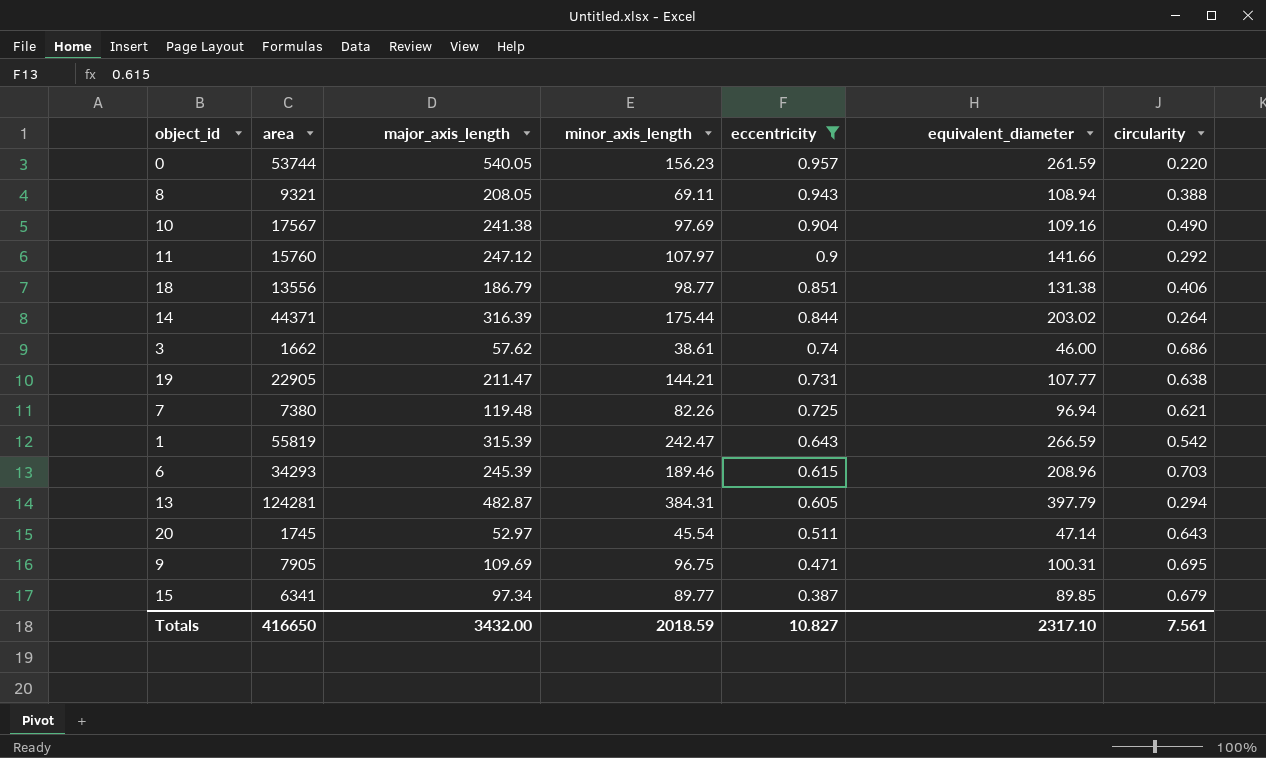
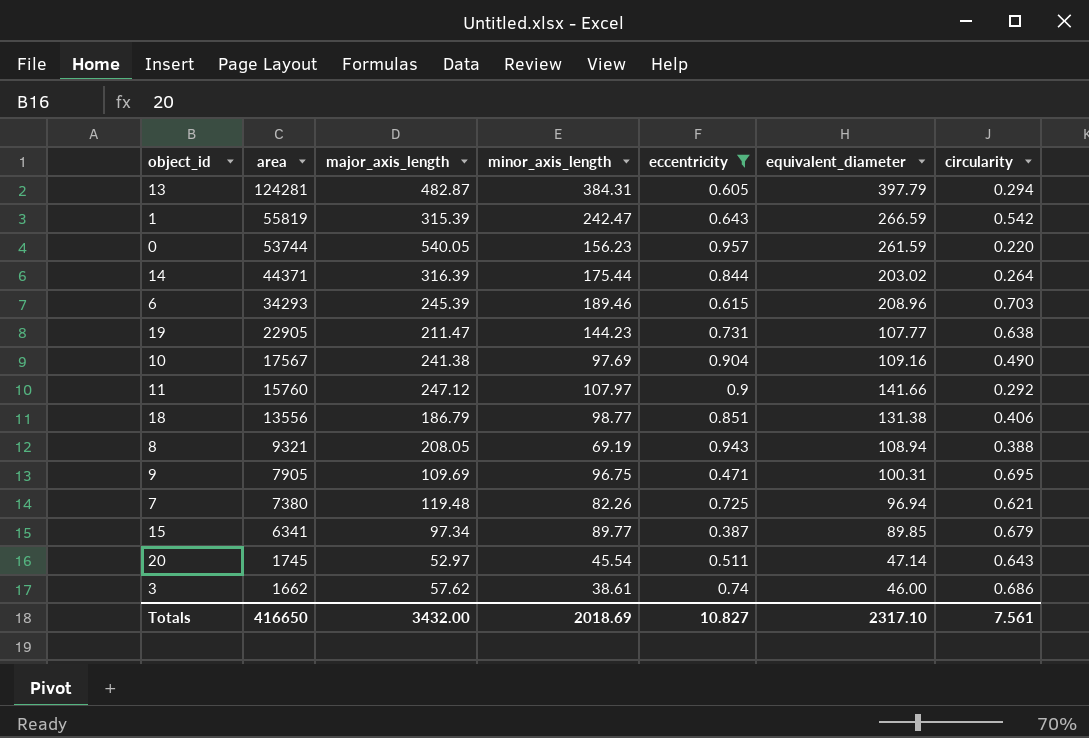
row order: eccentricity descending -> area descending
19 | minor_axis_length: 144.21 -> 144.23
8 | minor_axis_length: 69.11 -> 69.19
Totals | minor_axis_length: 2018.59 -> 2018.69

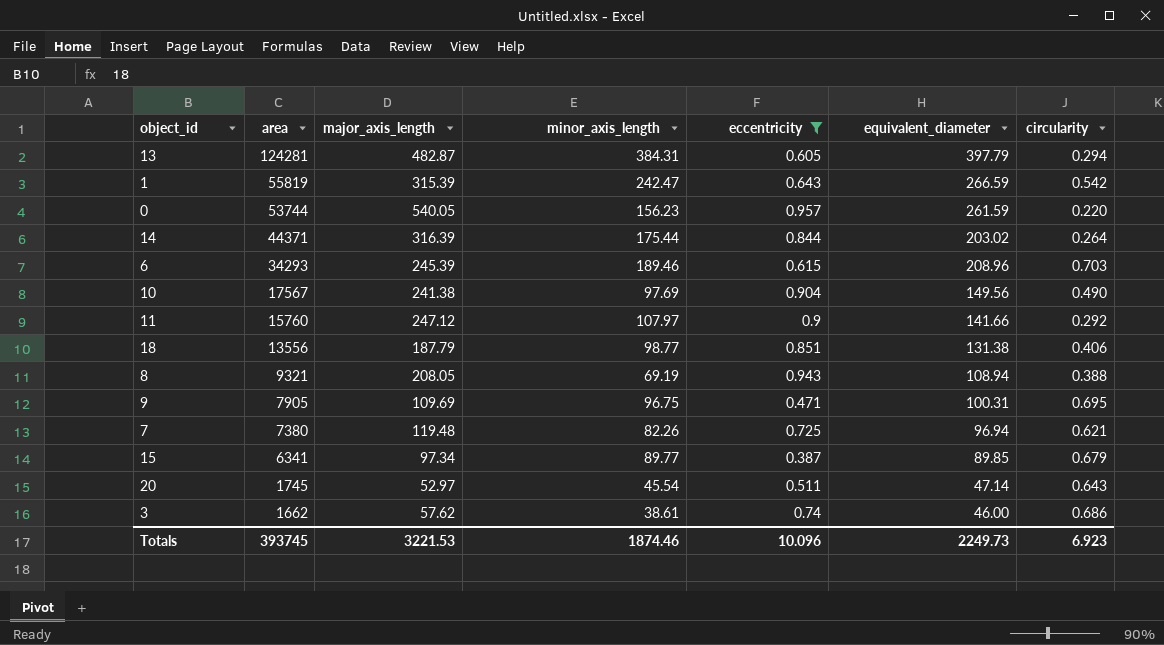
row 19: 22905 | 211.47 | 144.23 | 0.731 | 107.77 | 0.638 -> none
10 | equivalent_diameter: 109.16 -> 149.56
18 | major_axis_length: 186.79 -> 187.79
Totals | area: 416650 -> 393745
Totals | major_axis_length: 3432.00 -> 3221.53
Totals | minor_axis_length: 2018.69 -> 1874.46
Totals | eccentricity: 10.827 -> 10.096
Totals | equivalent_diameter: 2317.10 -> 2249.73
Totals | circularity: 7.561 -> 6.923

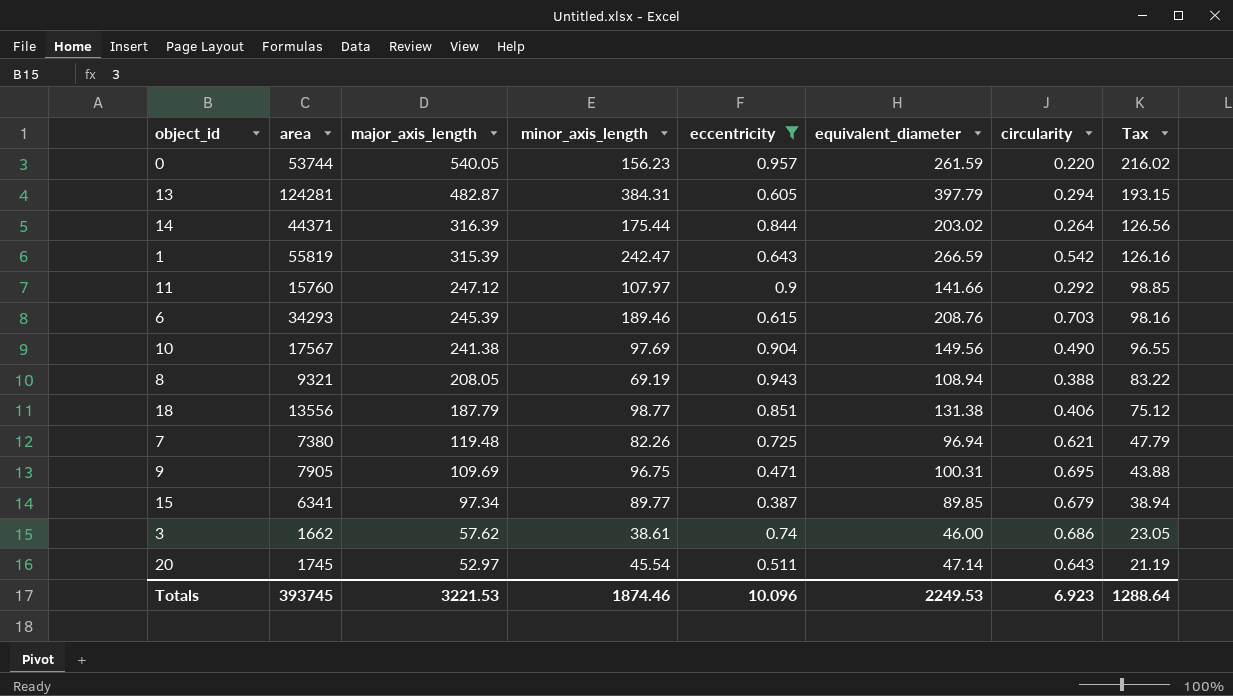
row order: area descending -> major_axis_length descending
column Tax | formula: none -> [major_axis_length] * 0.4
6 | equivalent_diameter: 208.96 -> 208.76
Totals | equivalent_diameter: 2249.73 -> 2249.53

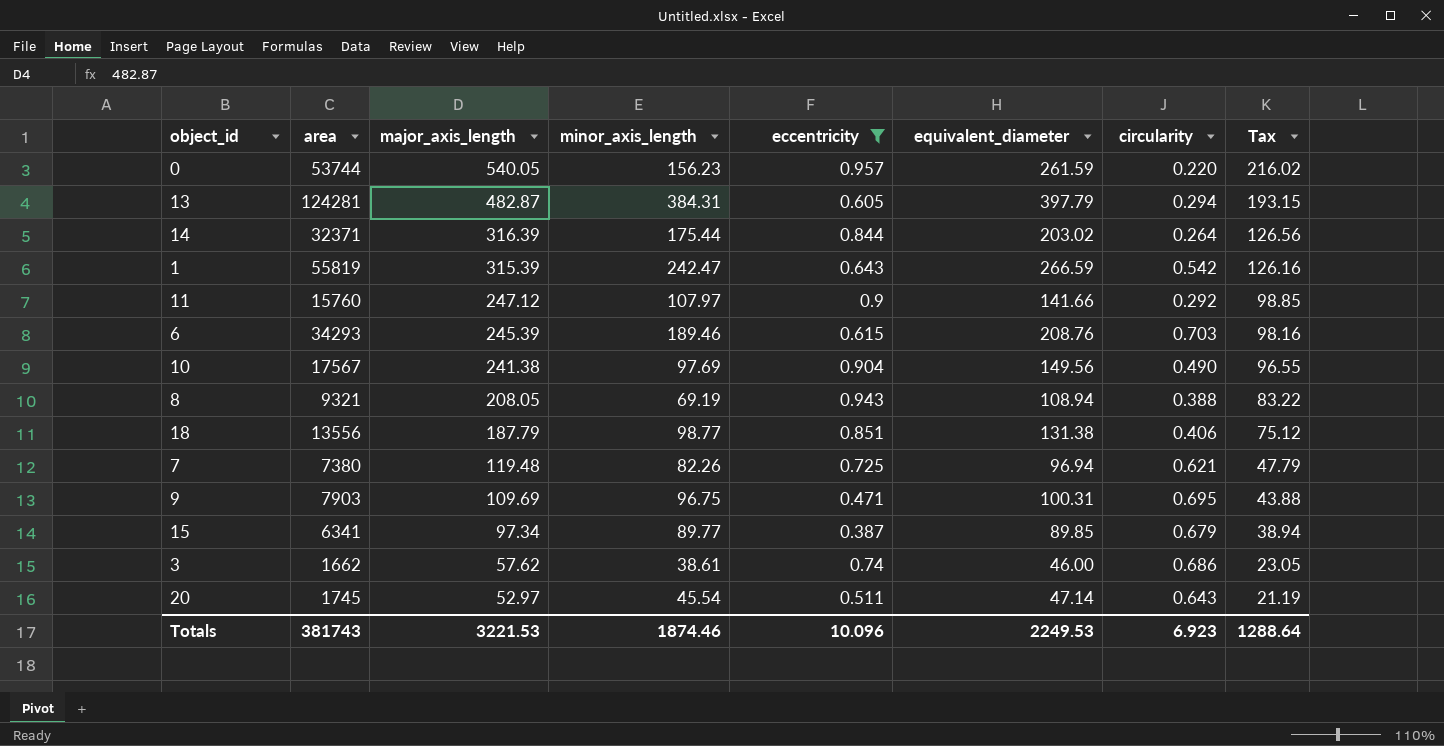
14 | area: 44371 -> 32371
9 | area: 7905 -> 7903
Totals | area: 393745 -> 381743

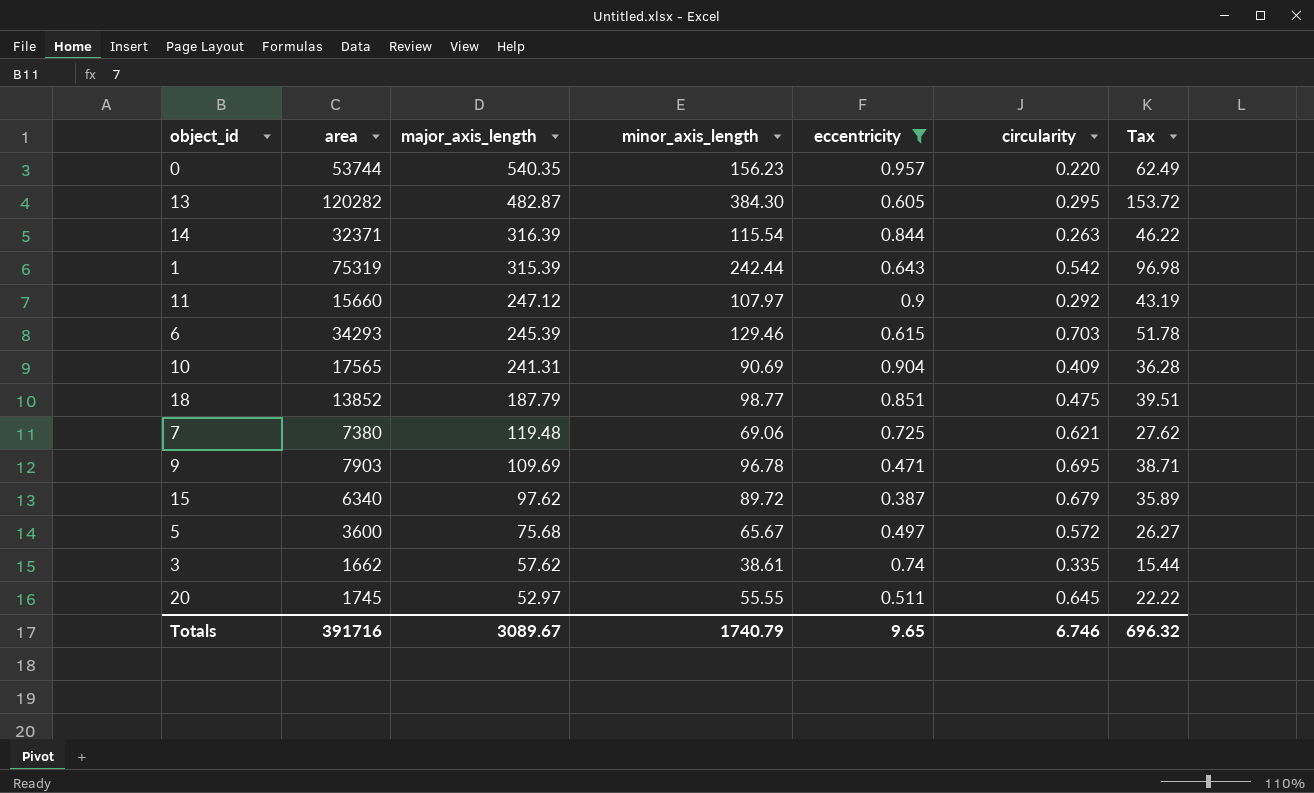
column equivalent_diameter | position: 6 -> none
column Tax | formula: [major_axis_length] * 0.4 -> [minor_axis_length] * 0.4
row 8: 9321 | 208.05 | 69.19 | 0.943 | 108.94 | 0.388 | 83.22 -> none
0 | major_axis_length: 540.05 -> 540.35
13 | area: 124281 -> 120282
13 | minor_axis_length: 384.31 -> 384.30
13 | circularity: 0.294 -> 0.295
14 | minor_axis_length: 175.44 -> 115.54
14 | circularity: 0.264 -> 0.263
1 | area: 55819 -> 75319
1 | minor_axis_length: 242.47 -> 242.44
11 | area: 15760 -> 15660
6 | minor_axis_length: 189.46 -> 129.46
10 | area: 17567 -> 17565
10 | major_axis_length: 241.38 -> 241.31
10 | minor_axis_length: 97.69 -> 90.69
10 | circularity: 0.490 -> 0.409
18 | area: 13556 -> 13852
18 | circularity: 0.406 -> 0.475
7 | minor_axis_length: 82.26 -> 69.06
9 | minor_axis_length: 96.75 -> 96.78
15 | area: 6341 -> 6340
15 | major_axis_length: 97.34 -> 97.62
15 | minor_axis_length: 89.77 -> 89.72
row 5: none -> 3600 | 75.68 | 65.67 | 0.497 | 0.572 | 26.27
3 | circularity: 0.686 -> 0.335
20 | minor_axis_length: 45.54 -> 55.55
20 | circularity: 0.643 -> 0.645
Totals | area: 381743 -> 391716
Totals | major_axis_length: 3221.53 -> 3089.67
Totals | minor_axis_length: 1874.46 -> 1740.79
Totals | eccentricity: 10.096 -> 9.65
Totals | circularity: 6.923 -> 6.746
Totals | Tax: 1288.64 -> 696.32

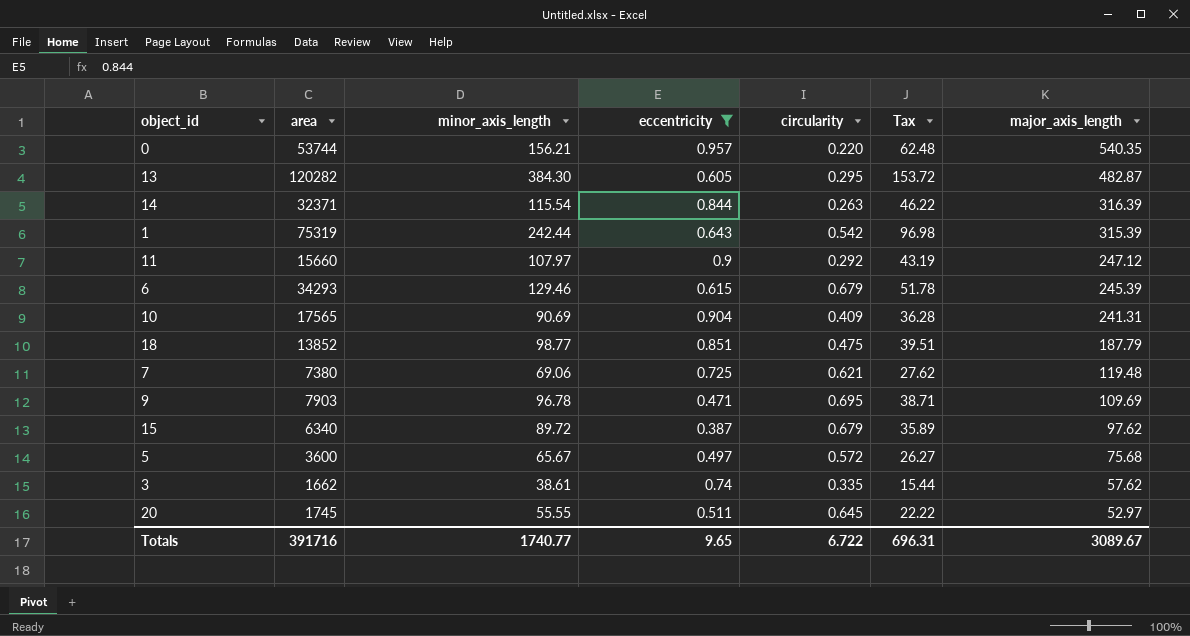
column major_axis_length | position: 3 -> 7
0 | minor_axis_length: 156.23 -> 156.21
0 | Tax: 62.49 -> 62.48
6 | circularity: 0.703 -> 0.679
Totals | minor_axis_length: 1740.79 -> 1740.77
Totals | circularity: 6.746 -> 6.722
Totals | Tax: 696.32 -> 696.31

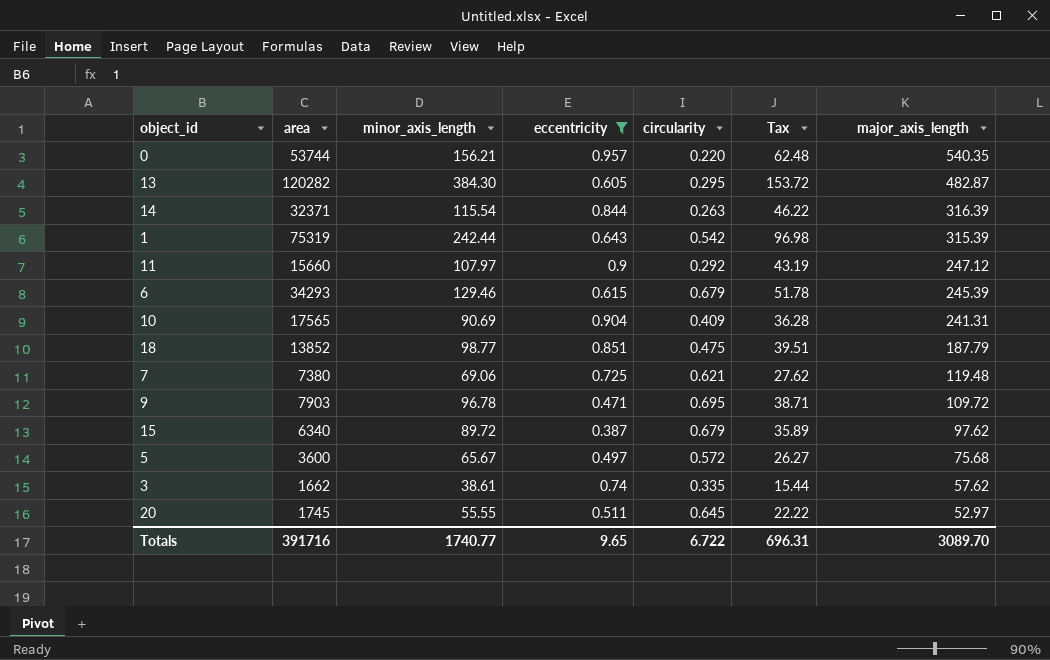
9 | major_axis_length: 109.69 -> 109.72
Totals | major_axis_length: 3089.67 -> 3089.70

